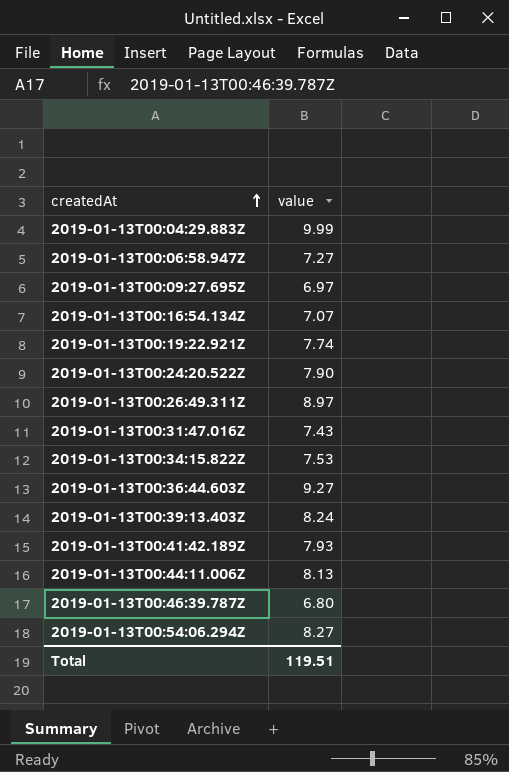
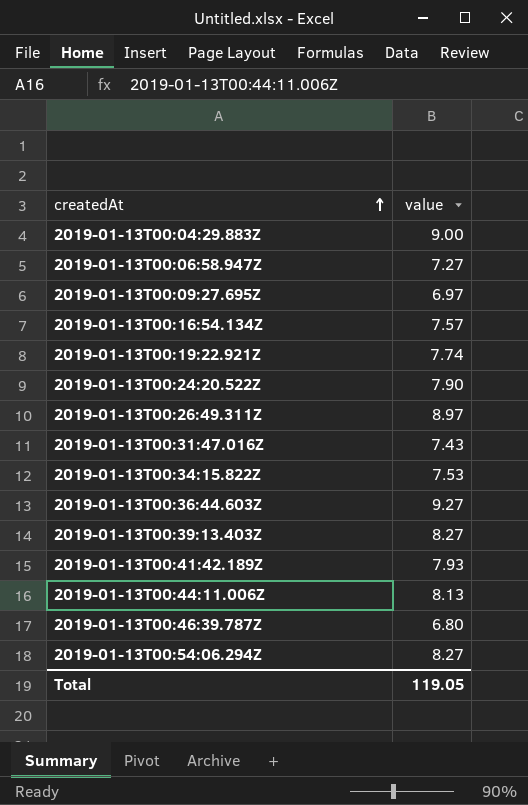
2019-01-13T00:04:29.883Z | value: 9.99 -> 9.00
2019-01-13T00:16:54.134Z | value: 7.07 -> 7.57
2019-01-13T00:39:13.403Z | value: 8.24 -> 8.27
Total | value: 119.51 -> 119.05

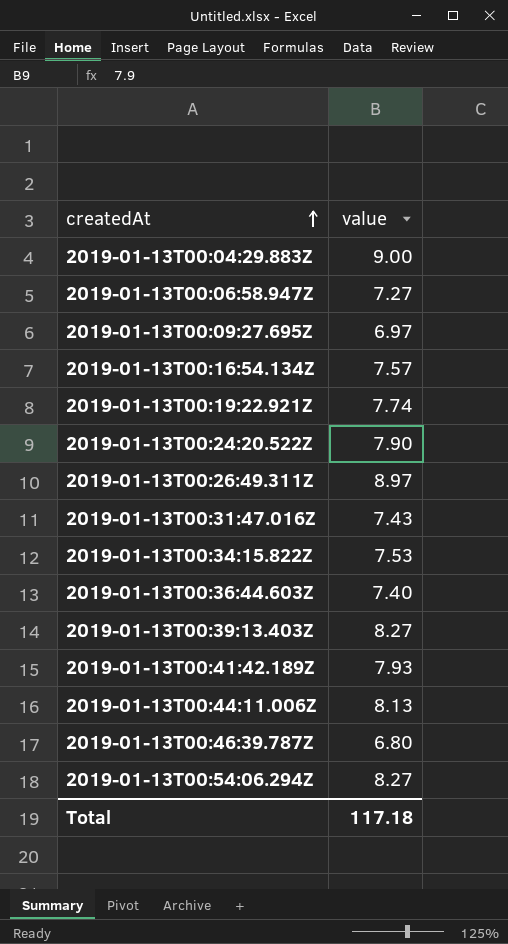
2019-01-13T00:36:44.603Z | value: 9.27 -> 7.40
Total | value: 119.05 -> 117.18

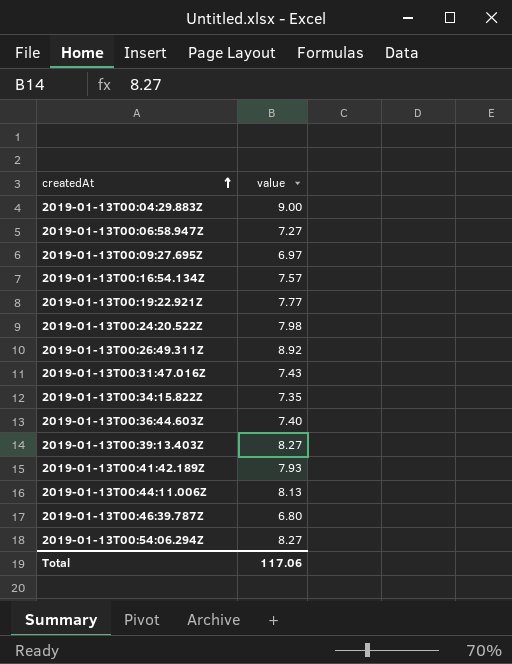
2019-01-13T00:19:22.921Z | value: 7.74 -> 7.77
2019-01-13T00:24:20.522Z | value: 7.90 -> 7.98
2019-01-13T00:26:49.311Z | value: 8.97 -> 8.92
2019-01-13T00:34:15.822Z | value: 7.53 -> 7.35
Total | value: 117.18 -> 117.06

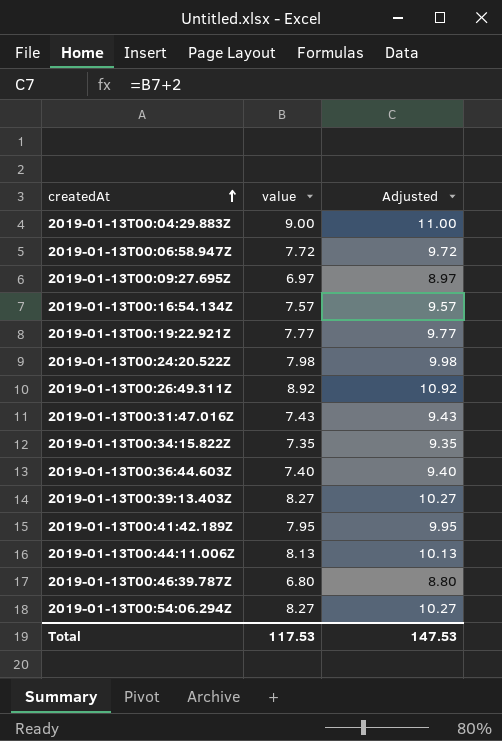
column Adjusted | formula: none -> [value] + 2
2019-01-13T00:06:58.947Z | value: 7.27 -> 7.72
2019-01-13T00:41:42.189Z | value: 7.93 -> 7.95
Total | value: 117.06 -> 117.53

